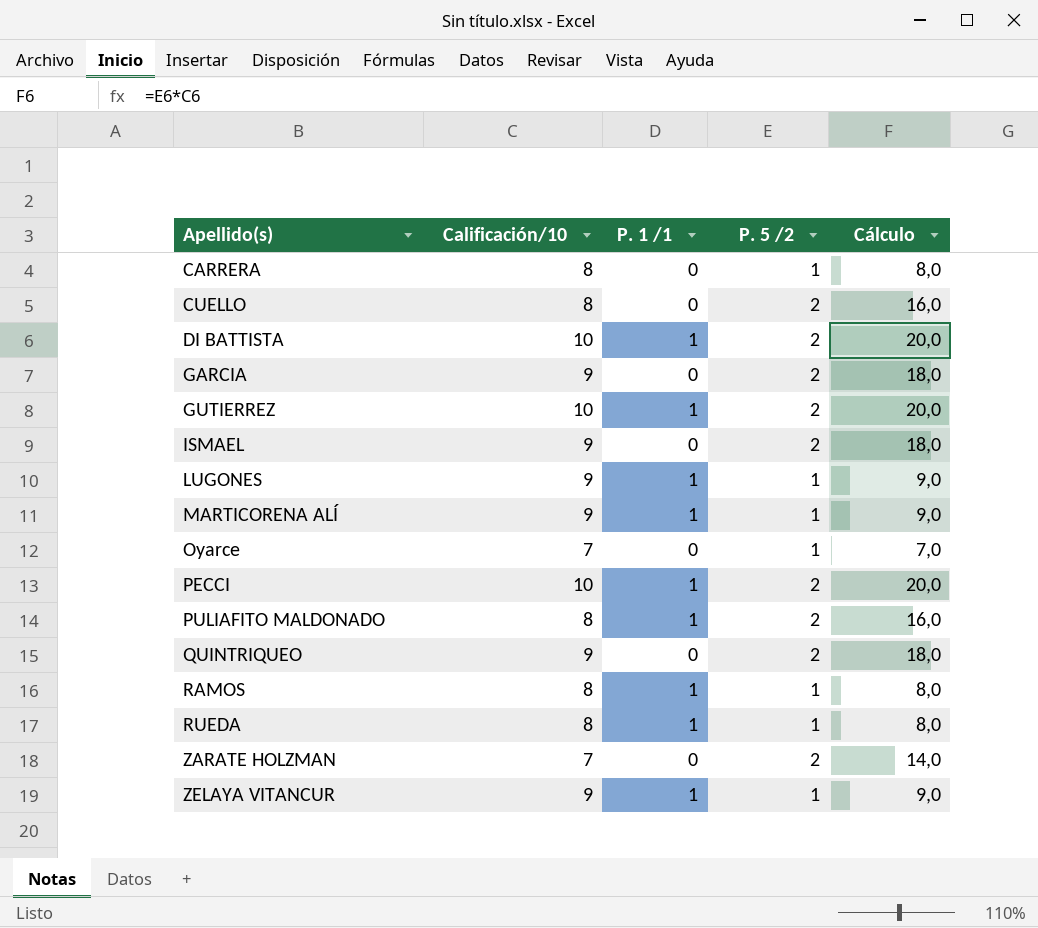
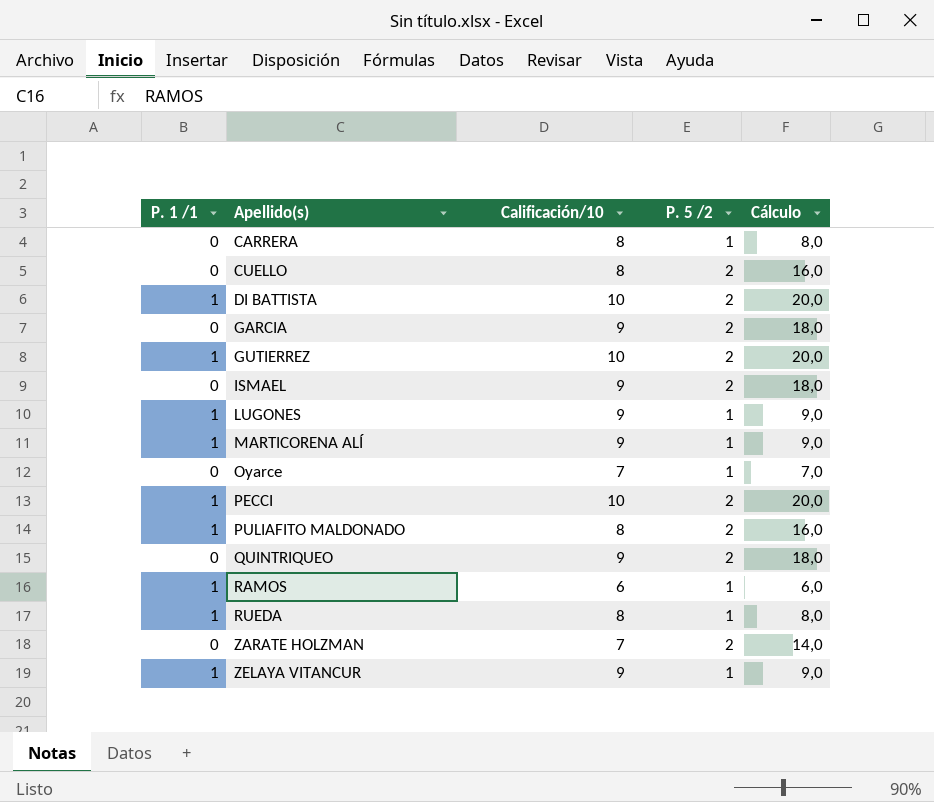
column P. 1 /1 | position: 3 -> 1
RAMOS | Calificación/10: 8 -> 6
RAMOS | Cálculo: 8,0 -> 6,0

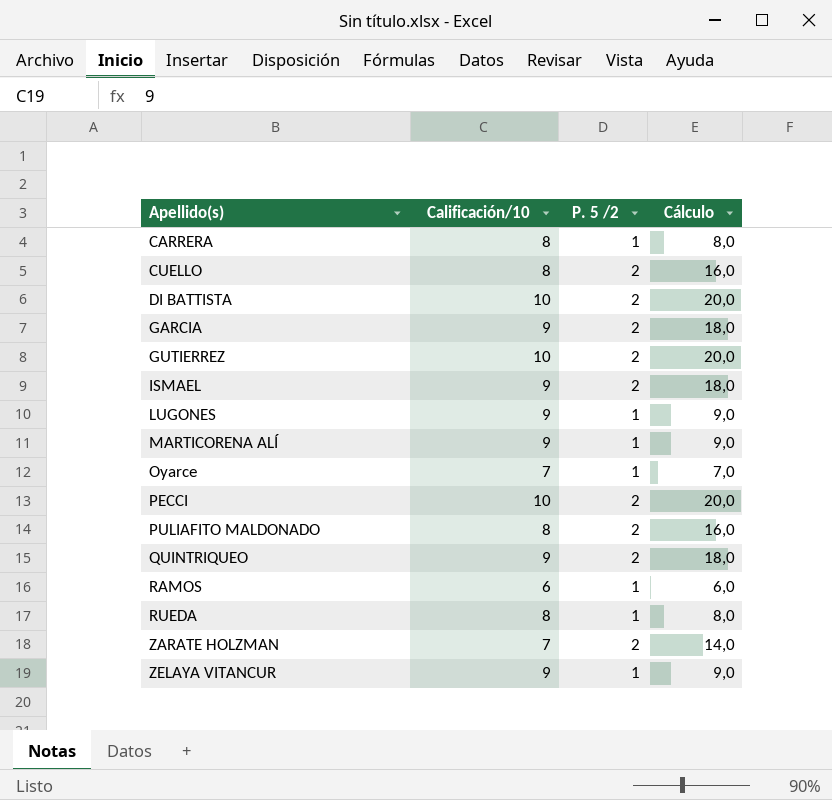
column P. 1 /1 | position: 1 -> none

